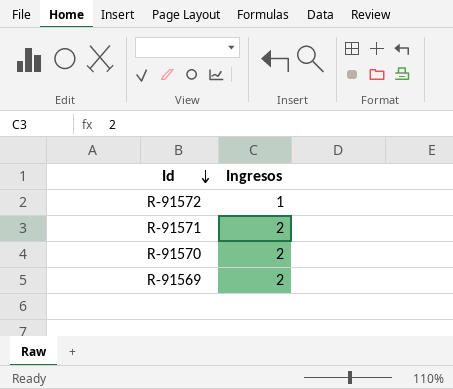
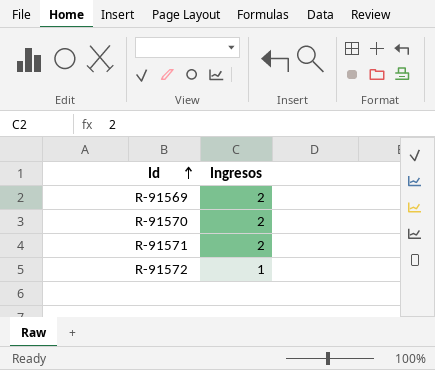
row order: Id descending -> Id ascending

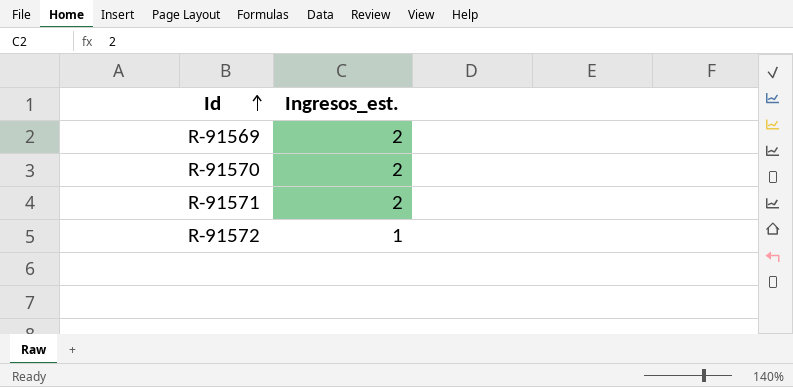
column name: Ingresos -> Ingresos_est.

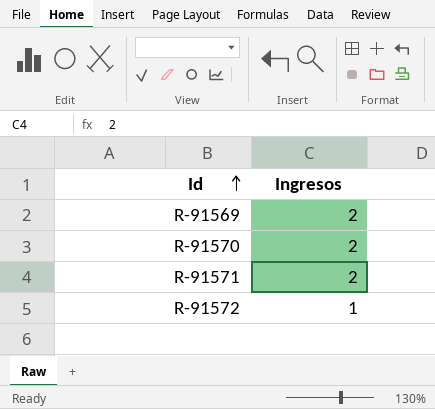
column name: Ingresos_est. -> Ingresos

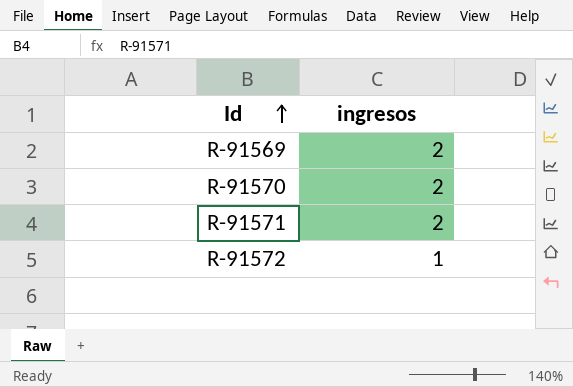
column name: Ingresos -> ingresos

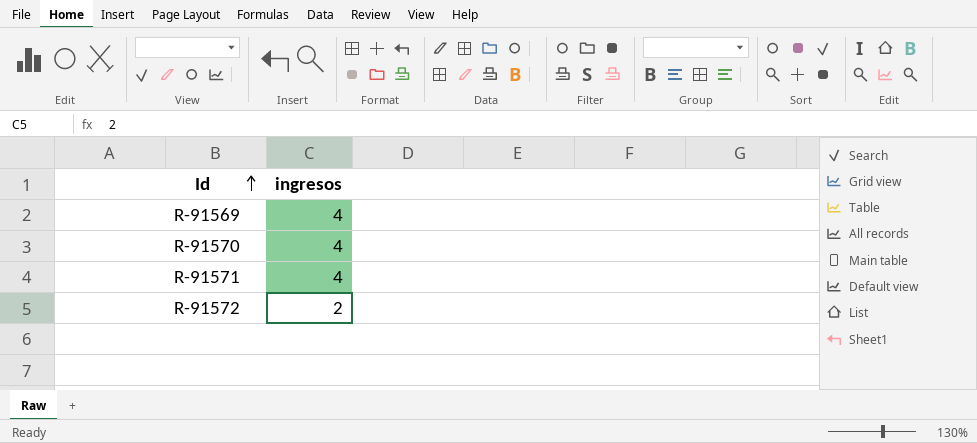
R-91569 | ingresos: 2 -> 4
R-91570 | ingresos: 2 -> 4
R-91571 | ingresos: 2 -> 4
R-91572 | ingresos: 1 -> 2

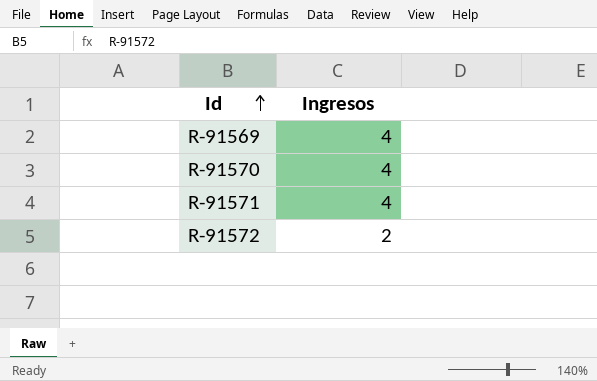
column name: ingresos -> Ingresos

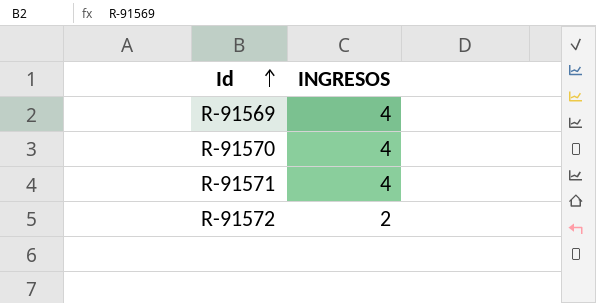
column name: Ingresos -> INGRESOS

